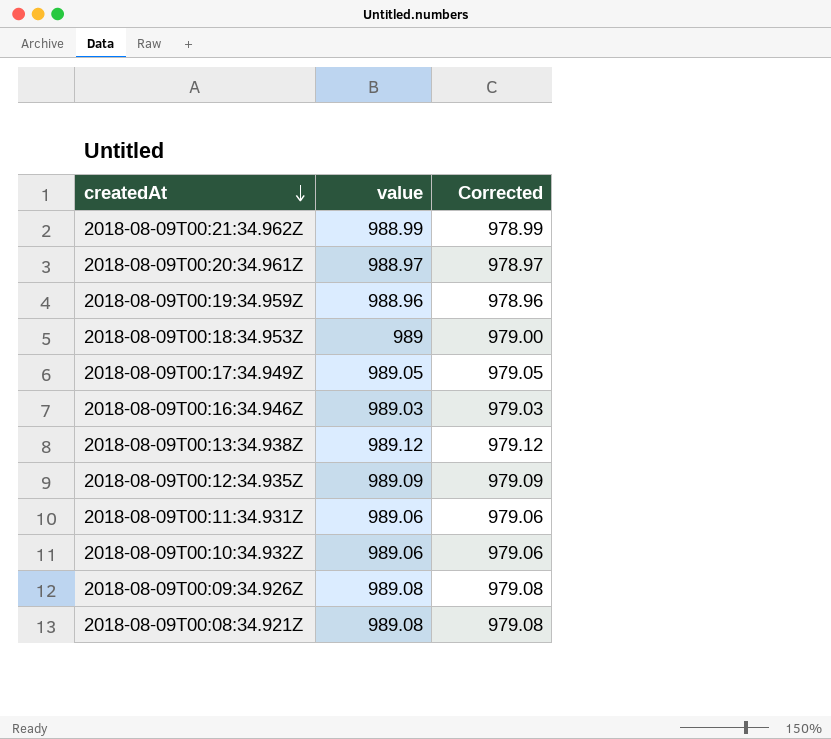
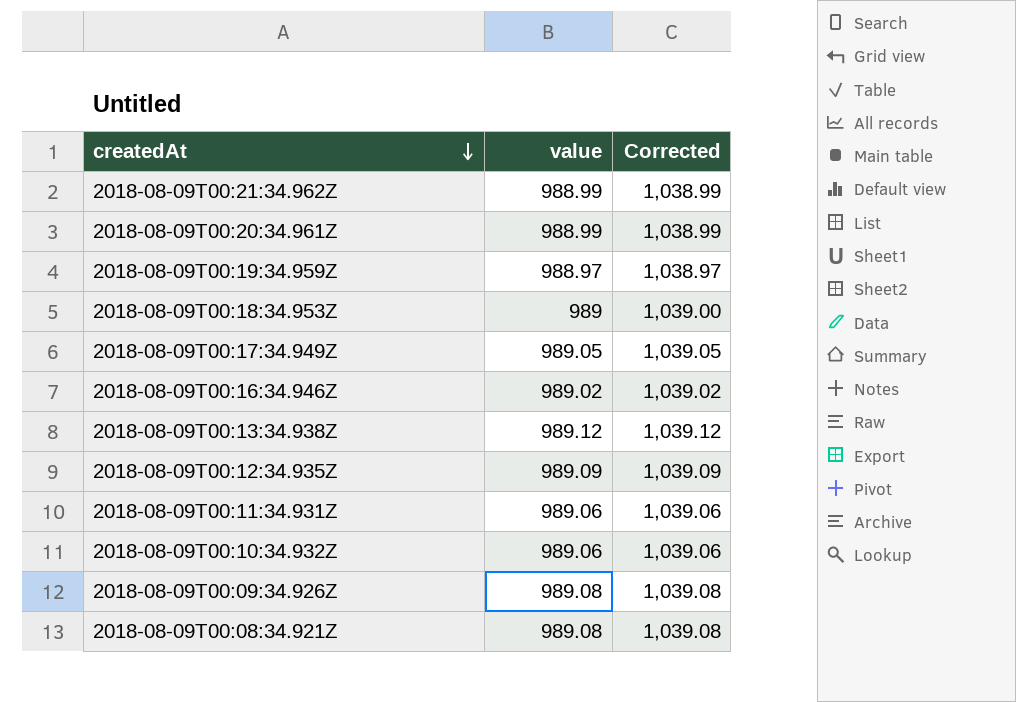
column Corrected | formula: [value] - 10 -> [value] + 50
2018-08-09T00:20:34.961Z | value: 988.97 -> 988.99
2018-08-09T00:19:34.959Z | value: 988.96 -> 988.97
2018-08-09T00:16:34.946Z | value: 989.03 -> 989.02

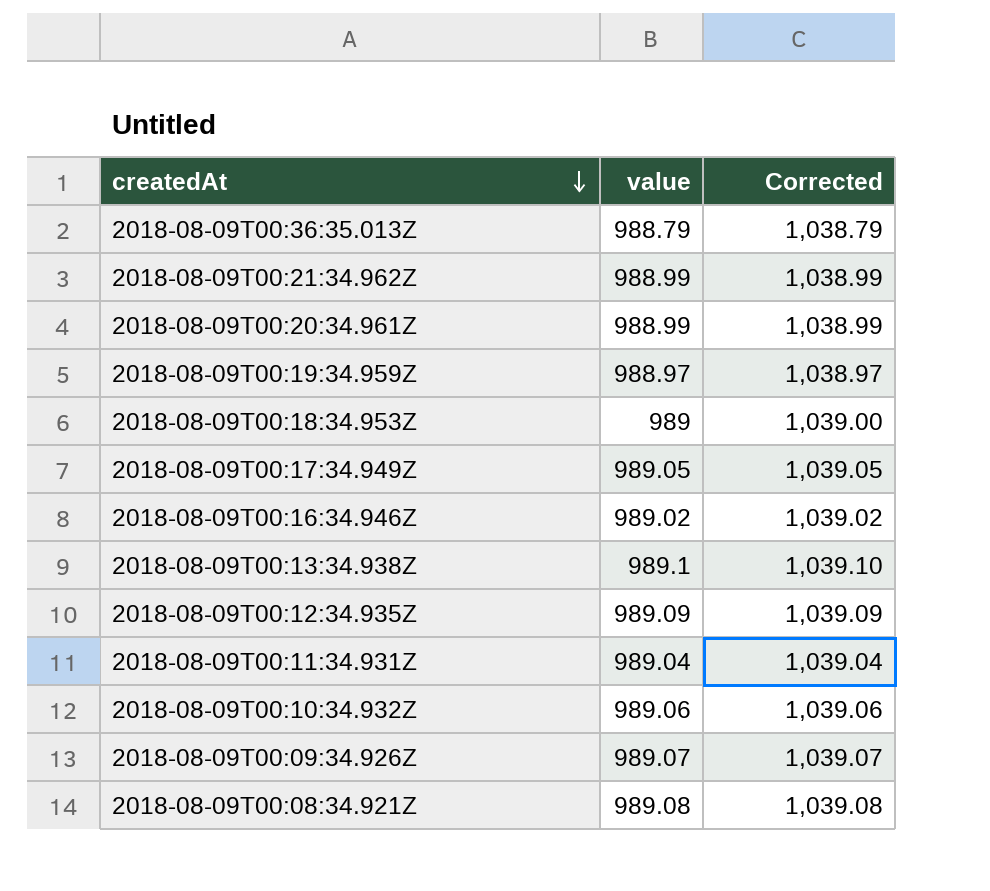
row 2018-08-09T00:36:35.013Z: none -> 988.79 | 1,038.79
2018-08-09T00:13:34.938Z | value: 989.12 -> 989.1
2018-08-09T00:13:34.938Z | Corrected: 1,039.12 -> 1,039.10
2018-08-09T00:11:34.931Z | value: 989.06 -> 989.04
2018-08-09T00:11:34.931Z | Corrected: 1,039.06 -> 1,039.04
2018-08-09T00:09:34.926Z | value: 989.08 -> 989.07
2018-08-09T00:09:34.926Z | Corrected: 1,039.08 -> 1,039.07

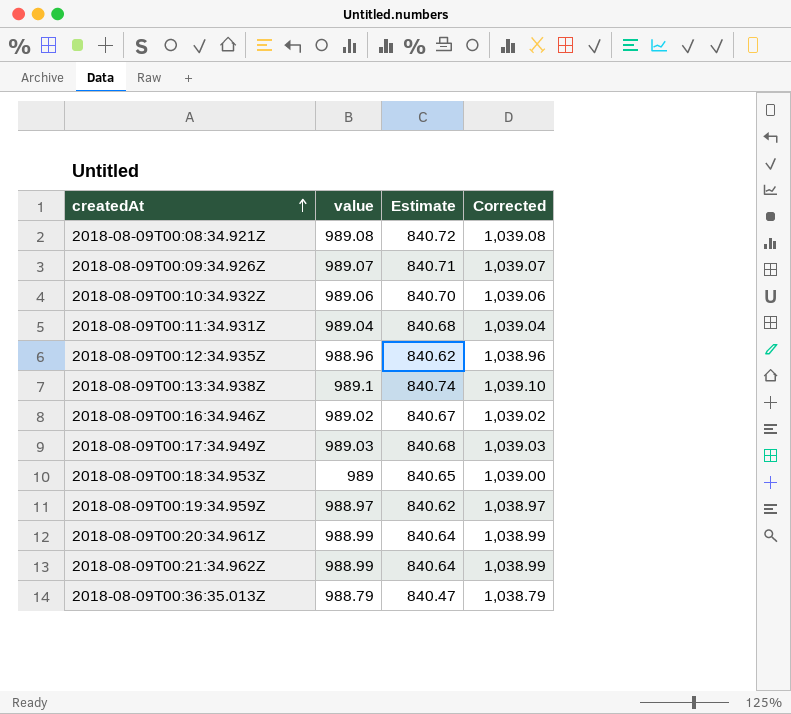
row order: createdAt descending -> createdAt ascending
column Estimate | formula: none -> [value] * 0.85
2018-08-09T00:12:34.935Z | value: 989.09 -> 988.96
2018-08-09T00:12:34.935Z | Corrected: 1,039.09 -> 1,038.96
2018-08-09T00:17:34.949Z | value: 989.05 -> 989.03
2018-08-09T00:17:34.949Z | Corrected: 1,039.05 -> 1,039.03

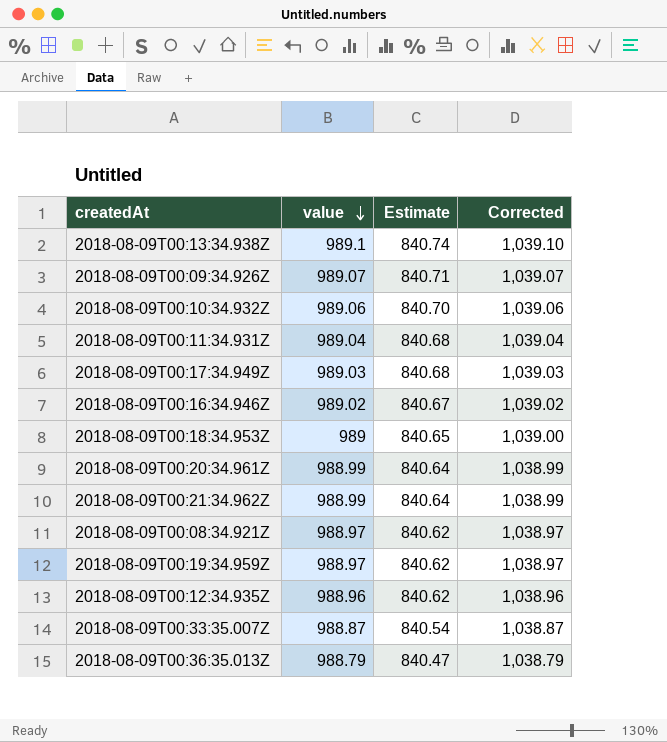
row order: createdAt ascending -> value descending
2018-08-09T00:08:34.921Z | value: 989.08 -> 988.97
2018-08-09T00:08:34.921Z | Estimate: 840.72 -> 840.62
2018-08-09T00:08:34.921Z | Corrected: 1,039.08 -> 1,038.97
row 2018-08-09T00:33:35.007Z: none -> 988.87 | 840.54 | 1,038.87

